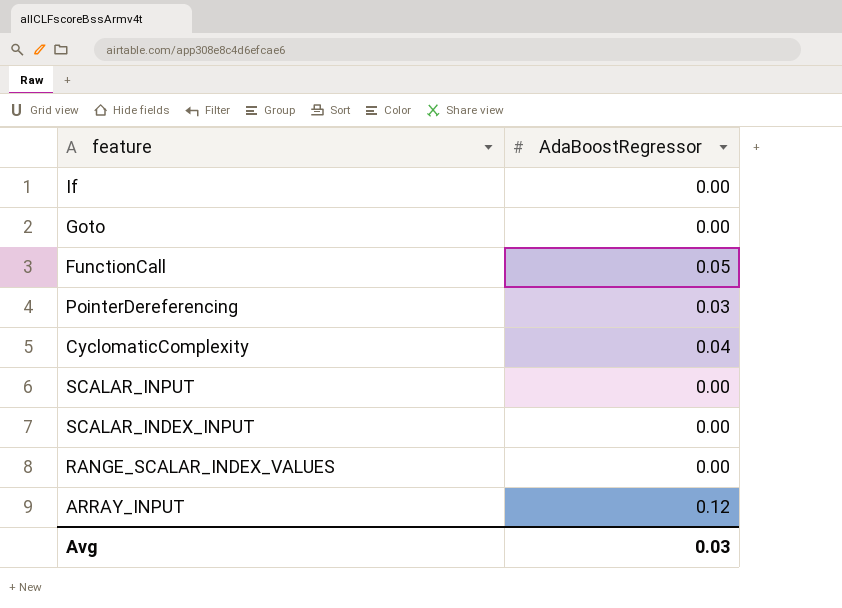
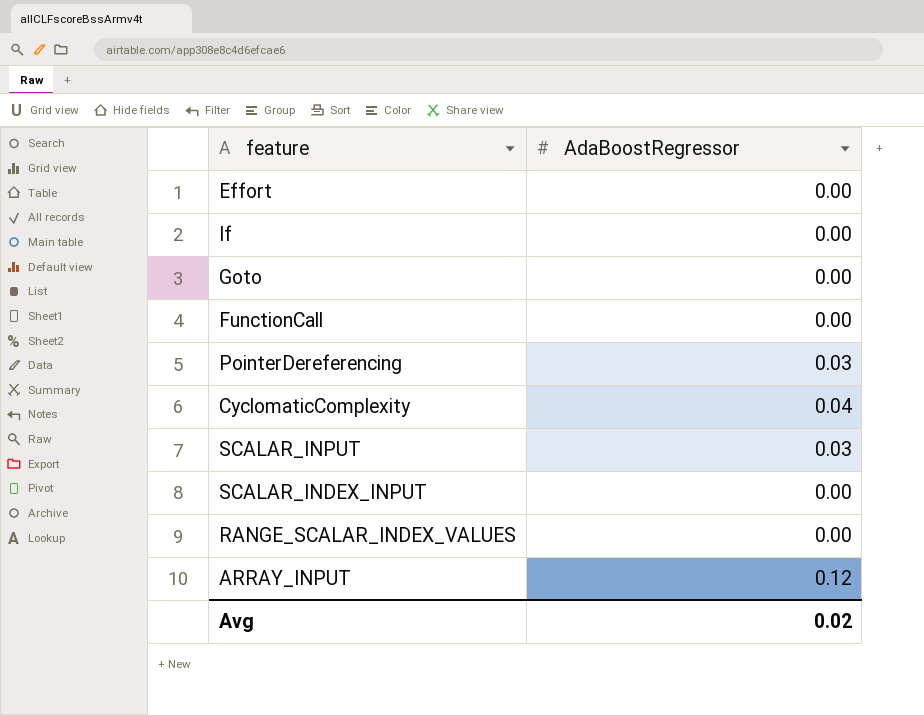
row Effort: none -> 0.00
FunctionCall | AdaBoostRegressor: 0.05 -> 0.00
SCALAR_INPUT | AdaBoostRegressor: 0.00 -> 0.03
Avg | AdaBoostRegressor: 0.03 -> 0.02

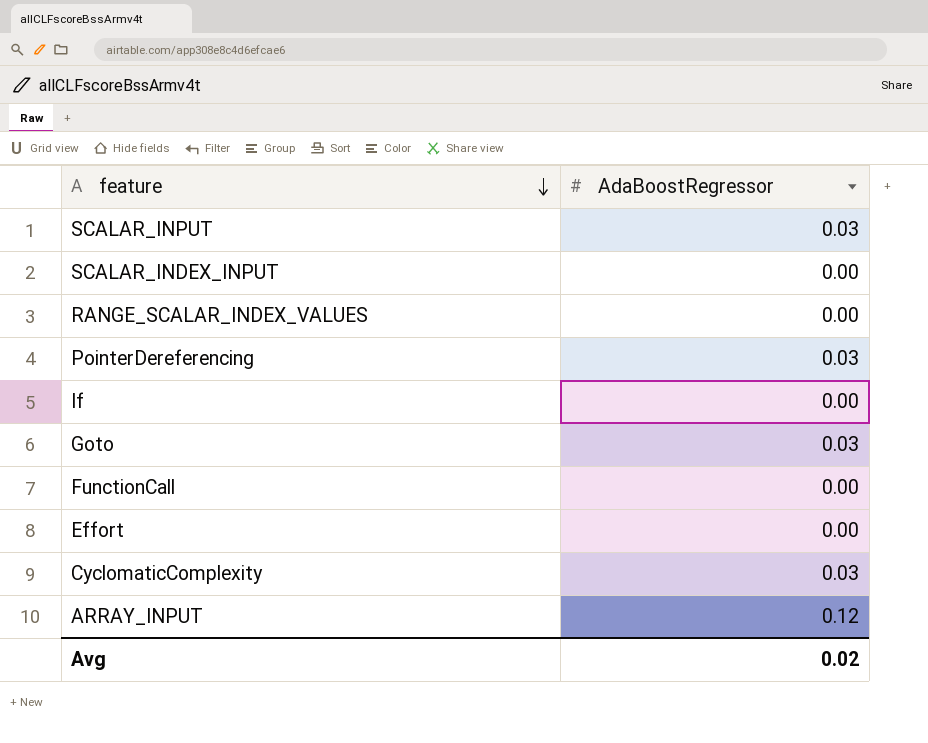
row order: none -> feature descending
Goto | AdaBoostRegressor: 0.00 -> 0.03
CyclomaticComplexity | AdaBoostRegressor: 0.04 -> 0.03

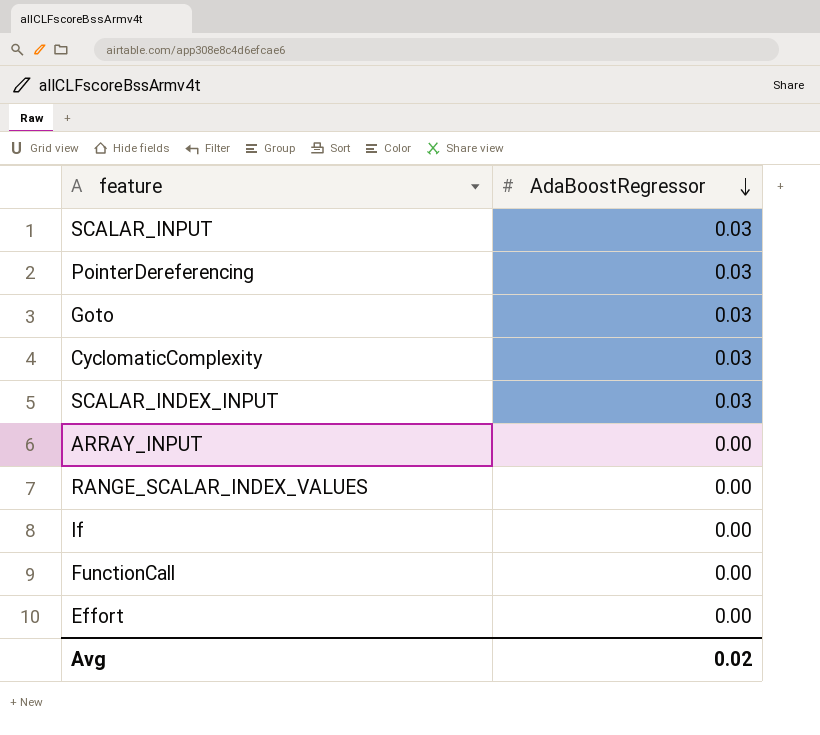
row order: feature descending -> AdaBoostRegressor descending
SCALAR_INDEX_INPUT | AdaBoostRegressor: 0.00 -> 0.03
ARRAY_INPUT | AdaBoostRegressor: 0.12 -> 0.00

